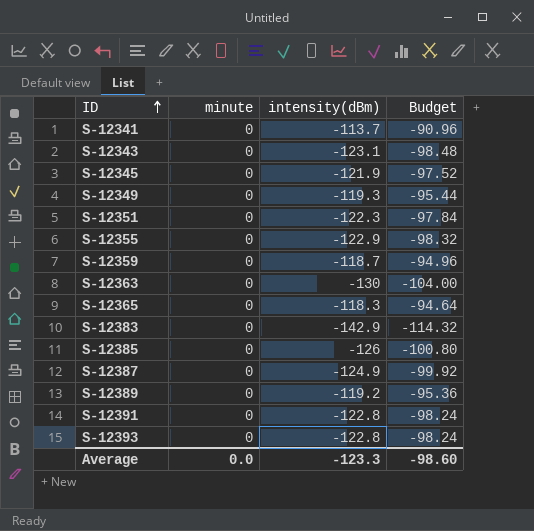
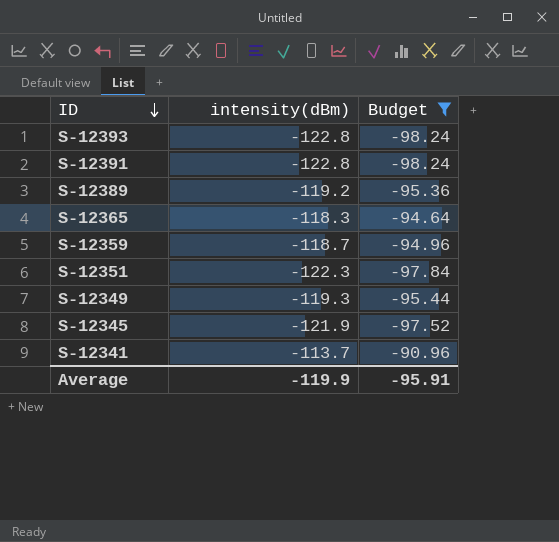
filter: none -> Budget >= -98.24
row order: ID ascending -> ID descending
column minute | position: 2 -> none
Average | intensity(dBm): -123.3 -> -119.9
Average | Budget: -98.60 -> -95.91

